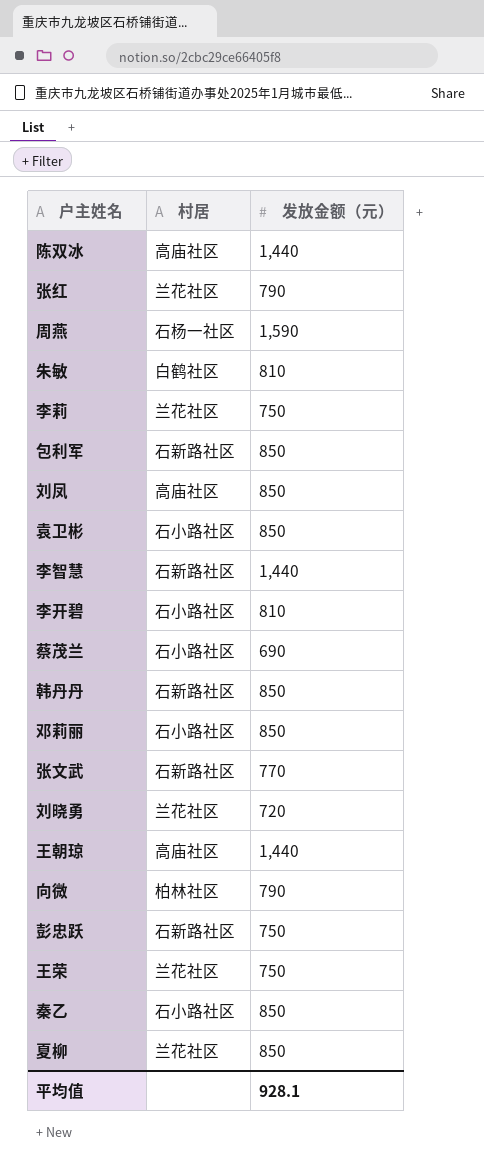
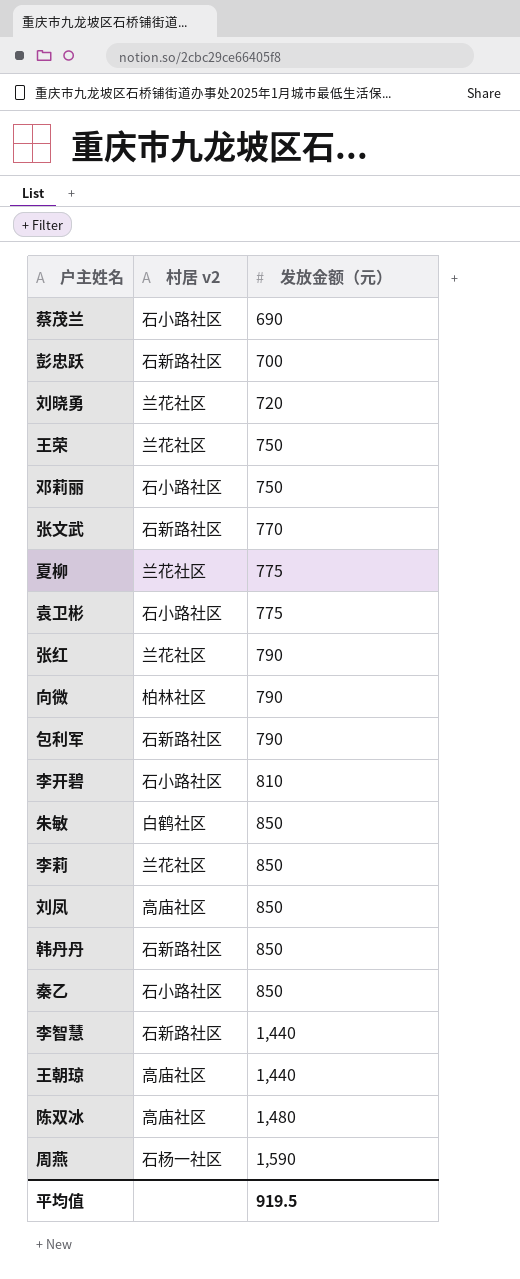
row order: none -> 发放金额（元） ascending
column name: 村居 -> 村居 v2
彭忠跃 | 发放金额（元）: 750 -> 700
邓莉丽 | 发放金额（元）: 850 -> 750
夏柳 | 发放金额（元）: 850 -> 775
袁卫彬 | 发放金额（元）: 850 -> 775
包利军 | 发放金额（元）: 850 -> 790
朱敏 | 发放金额（元）: 810 -> 850
李莉 | 发放金额（元）: 750 -> 850
陈双冰 | 发放金额（元）: 1,440 -> 1,480
平均值 | 发放金额（元）: 928.1 -> 919.5

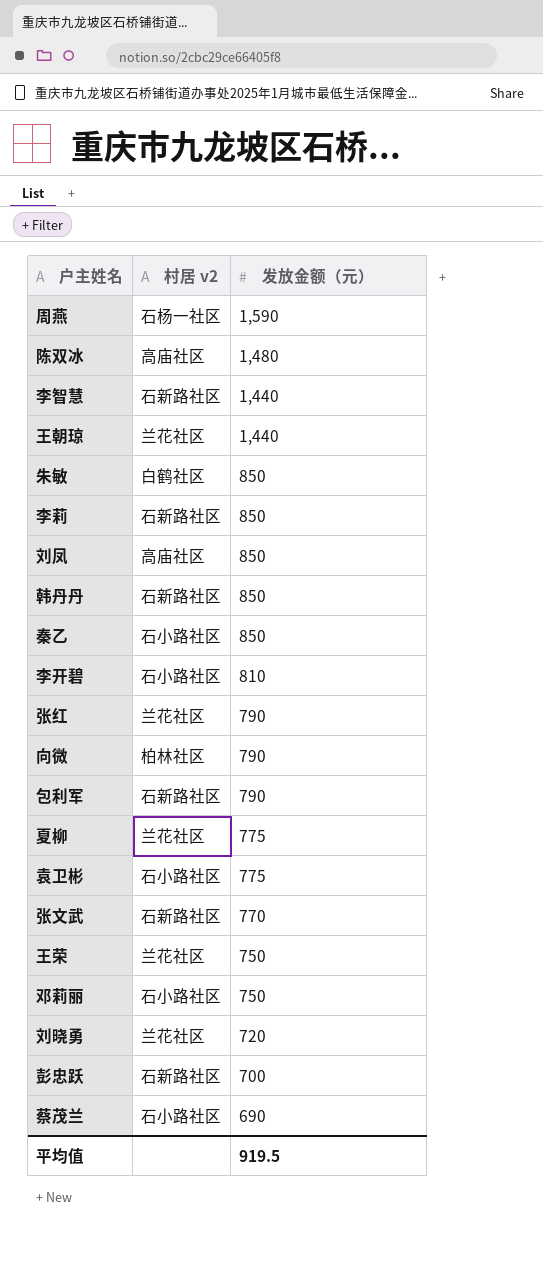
row order: 发放金额（元） ascending -> 发放金额（元） descending
王朝琼 | 村居 v2: 高庙社区 -> 兰花社区
李莉 | 村居 v2: 兰花社区 -> 石新路社区

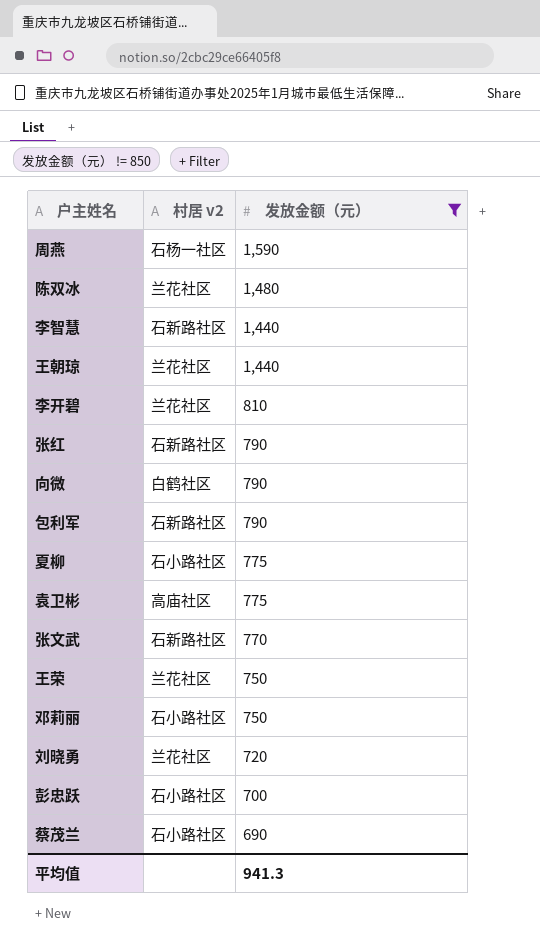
filter: none -> 发放金额（元） != 850
陈双冰 | 村居 v2: 高庙社区 -> 兰花社区
李开碧 | 村居 v2: 石小路社区 -> 兰花社区
张红 | 村居 v2: 兰花社区 -> 石新路社区
向微 | 村居 v2: 柏林社区 -> 白鹤社区
夏柳 | 村居 v2: 兰花社区 -> 石小路社区
袁卫彬 | 村居 v2: 石小路社区 -> 高庙社区
彭忠跃 | 村居 v2: 石新路社区 -> 石小路社区
平均值 | 发放金额（元）: 919.5 -> 941.3

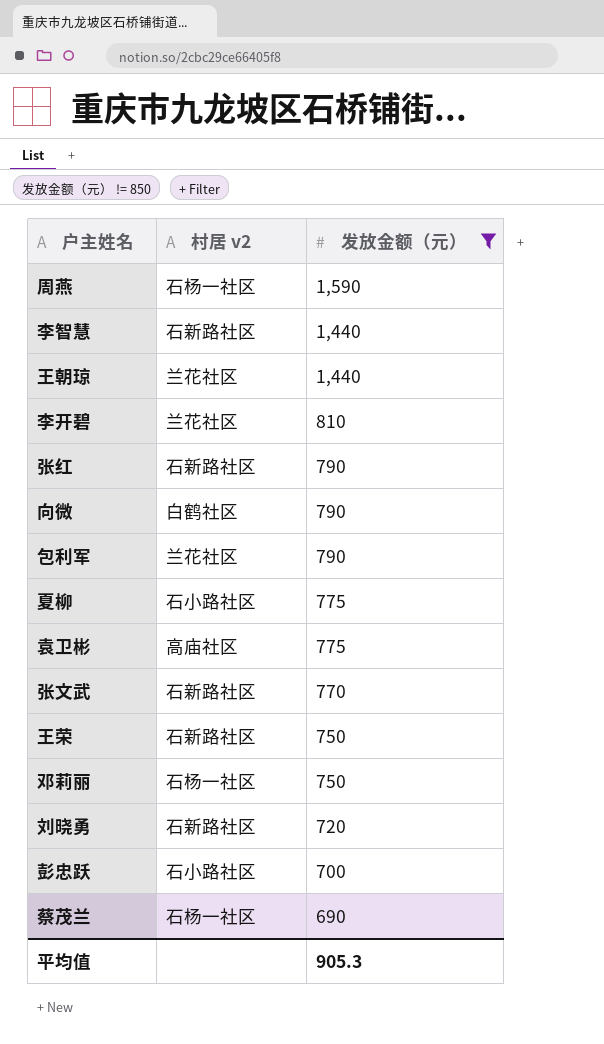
row 陈双冰: 兰花社区 | 1,480 -> none
包利军 | 村居 v2: 石新路社区 -> 兰花社区
王荣 | 村居 v2: 兰花社区 -> 石新路社区
邓莉丽 | 村居 v2: 石小路社区 -> 石杨一社区
刘晓勇 | 村居 v2: 兰花社区 -> 石新路社区
蔡茂兰 | 村居 v2: 石小路社区 -> 石杨一社区
平均值 | 发放金额（元）: 941.3 -> 905.3

